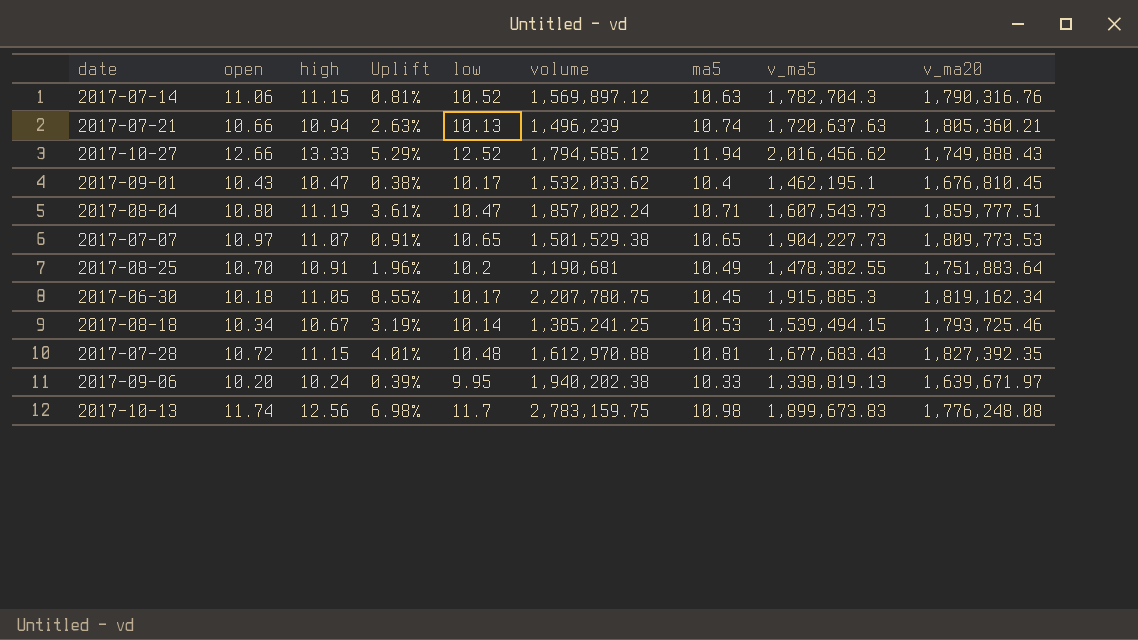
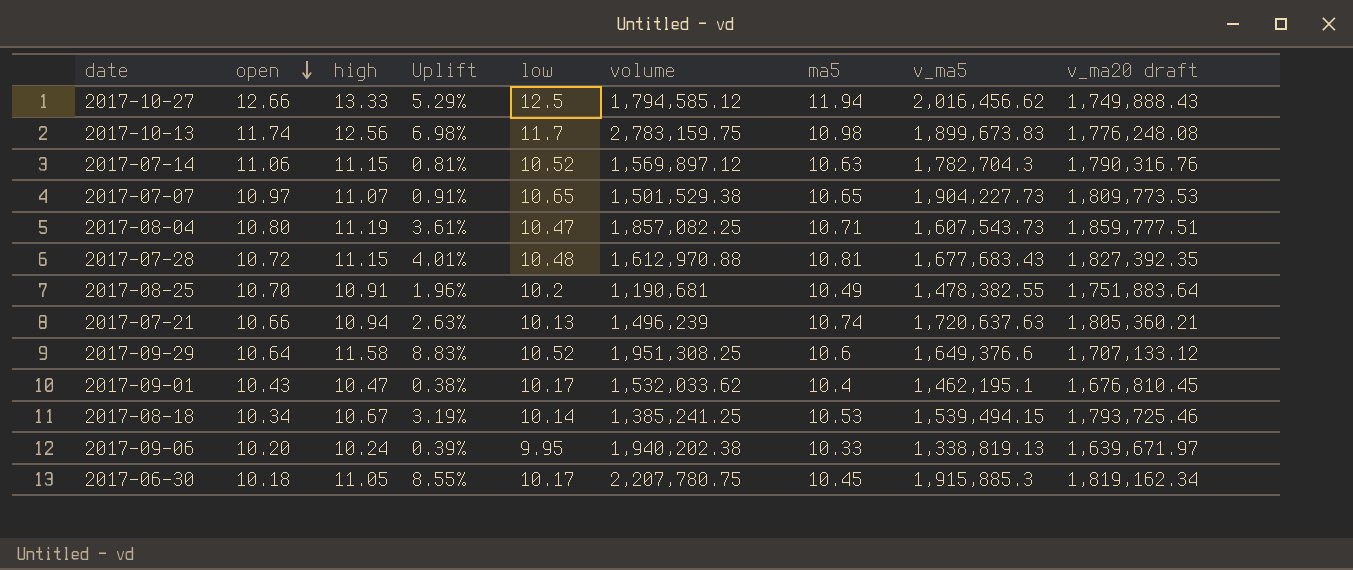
row order: none -> open descending
column name: v_ma20 -> v_ma20 draft
2017-10-27 | low: 12.52 -> 12.5
2017-08-04 | volume: 1,857,082.24 -> 1,857,082.25
row 2017-09-29: none -> 10.64 | 11.58 | 8.83% | 10.52 | 1,951,308.25 | 10.6 | 1,649,376.6 | 1,707,133.12

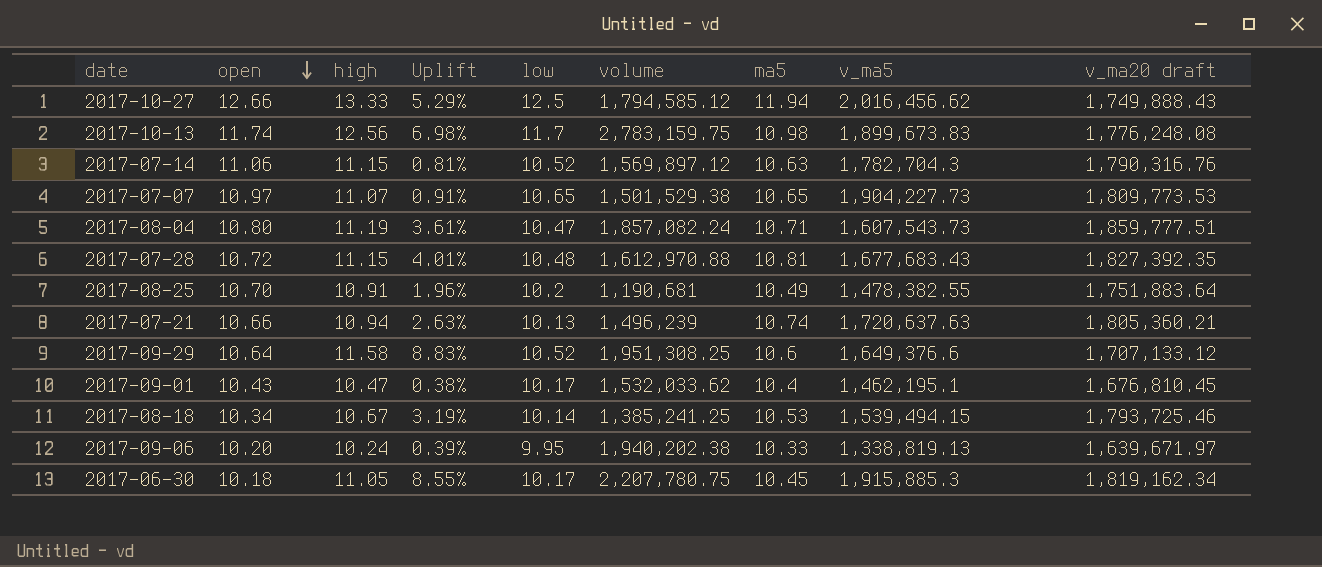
2017-08-04 | volume: 1,857,082.25 -> 1,857,082.24

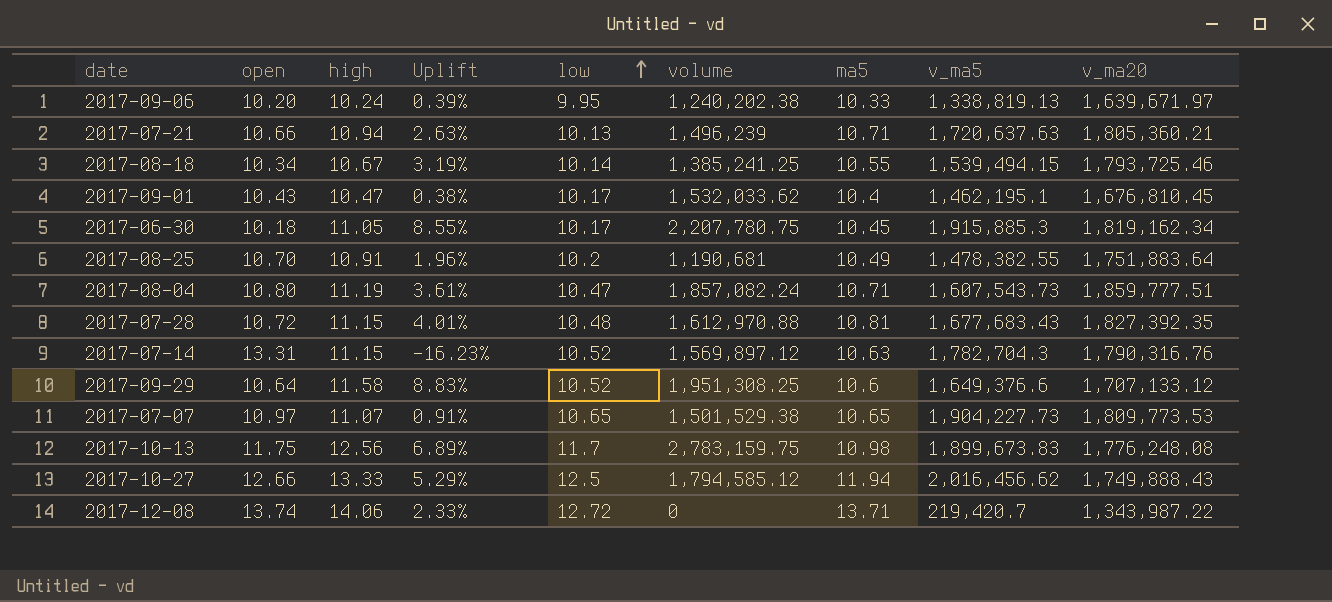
row order: open descending -> low ascending
column name: v_ma20 draft -> v_ma20
2017-09-06 | volume: 1,940,202.38 -> 1,240,202.38
2017-07-21 | ma5: 10.74 -> 10.71
2017-08-18 | ma5: 10.53 -> 10.55
2017-07-14 | open: 11.06 -> 13.31
2017-07-14 | Uplift: 0.81% -> -16.23%
2017-10-13 | open: 11.74 -> 11.75
2017-10-13 | Uplift: 6.98% -> 6.89%
row 2017-12-08: none -> 13.74 | 14.06 | 2.33% | 12.72 | 0 | 13.71 | 219,420.7 | 1,343,987.22

